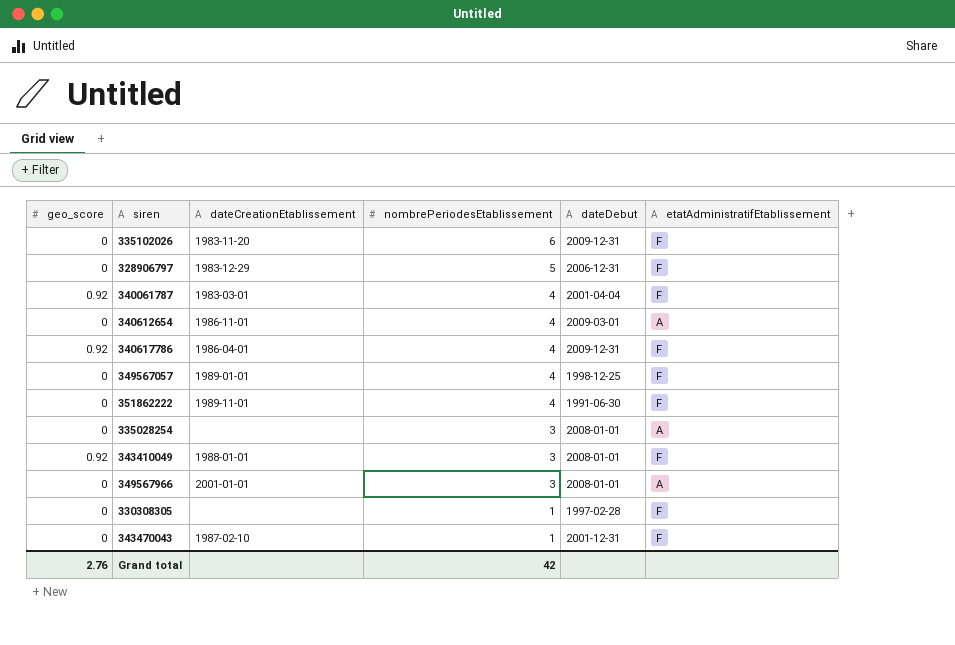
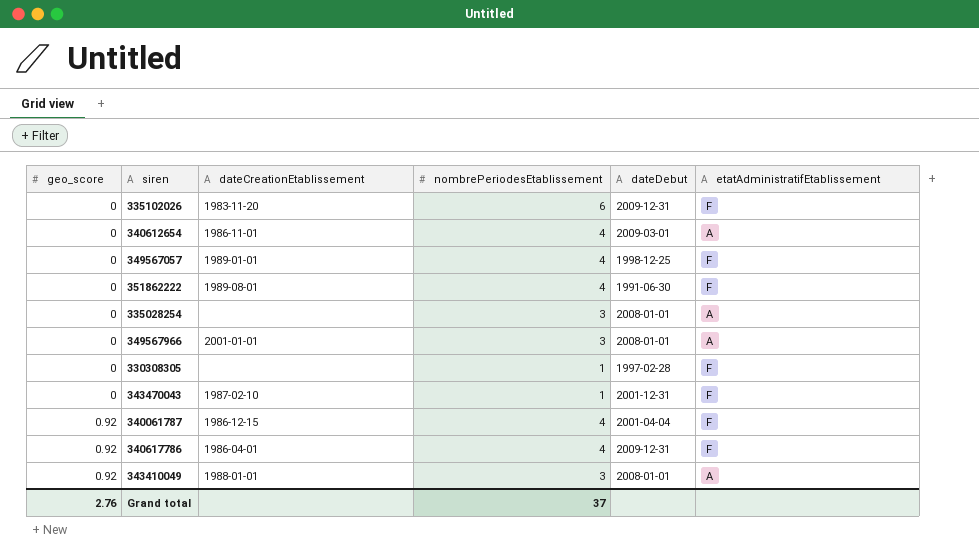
row order: nombrePeriodesEtablissement descending -> geo_score ascending
row 328906797: 0 | 1983-12-29 | 5 | 2006-12-31 | F -> none
351862222 | dateCreationEtablissement: 1989-11-01 -> 1989-08-01
340061787 | dateCreationEtablissement: 1983-03-01 -> 1986-12-15
343410049 | etatAdministratifEtablissement: F -> A
Grand total | nombrePeriodesEtablissement: 42 -> 37

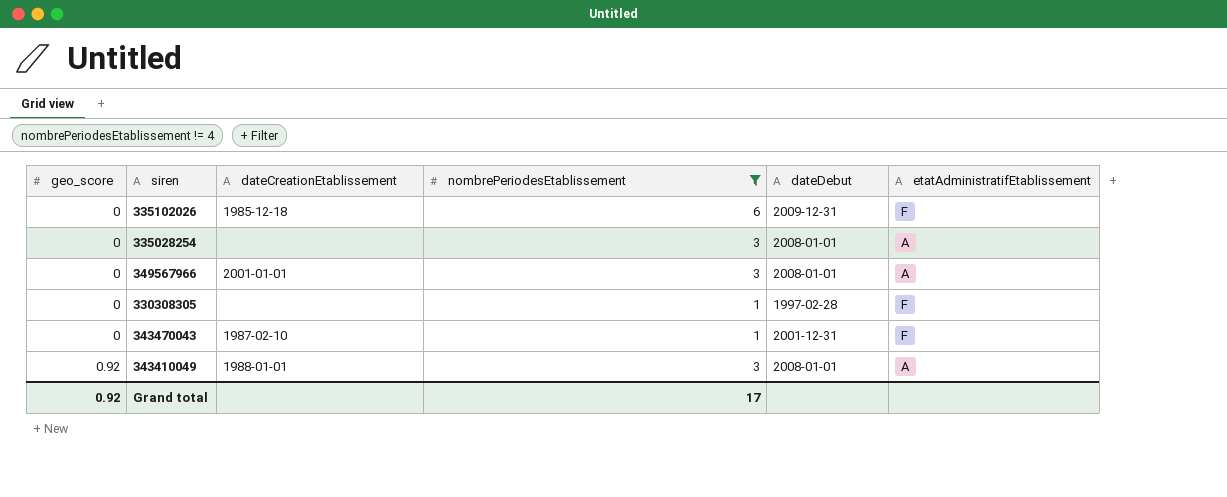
filter: none -> nombrePeriodesEtablissement != 4
335102026 | dateCreationEtablissement: 1983-11-20 -> 1985-12-18
Grand total | geo_score: 2.76 -> 0.92
Grand total | nombrePeriodesEtablissement: 37 -> 17

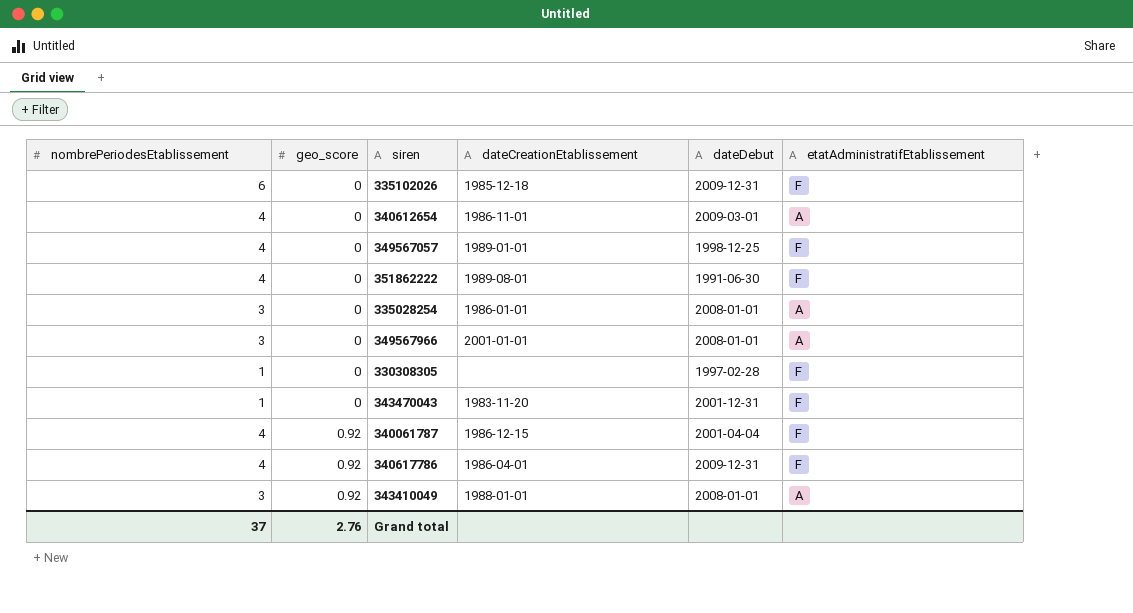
filter: nombrePeriodesEtablissement != 4 -> none
column nombrePeriodesEtablissement | position: 4 -> 1
335028254 | dateCreationEtablissement: none -> 1986-01-01
343470043 | dateCreationEtablissement: 1987-02-10 -> 1983-11-20
Grand total | nombrePeriodesEtablissement: 17 -> 37
Grand total | geo_score: 0.92 -> 2.76

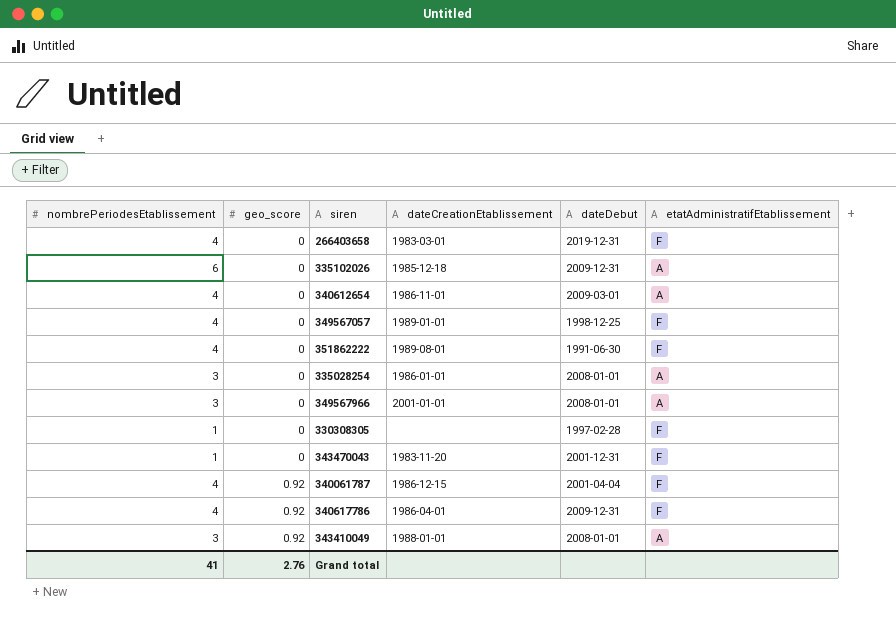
row 266403658: none -> 4 | 0 | 1983-03-01 | 2019-12-31 | F
335102026 | etatAdministratifEtablissement: F -> A
Grand total | nombrePeriodesEtablissement: 37 -> 41

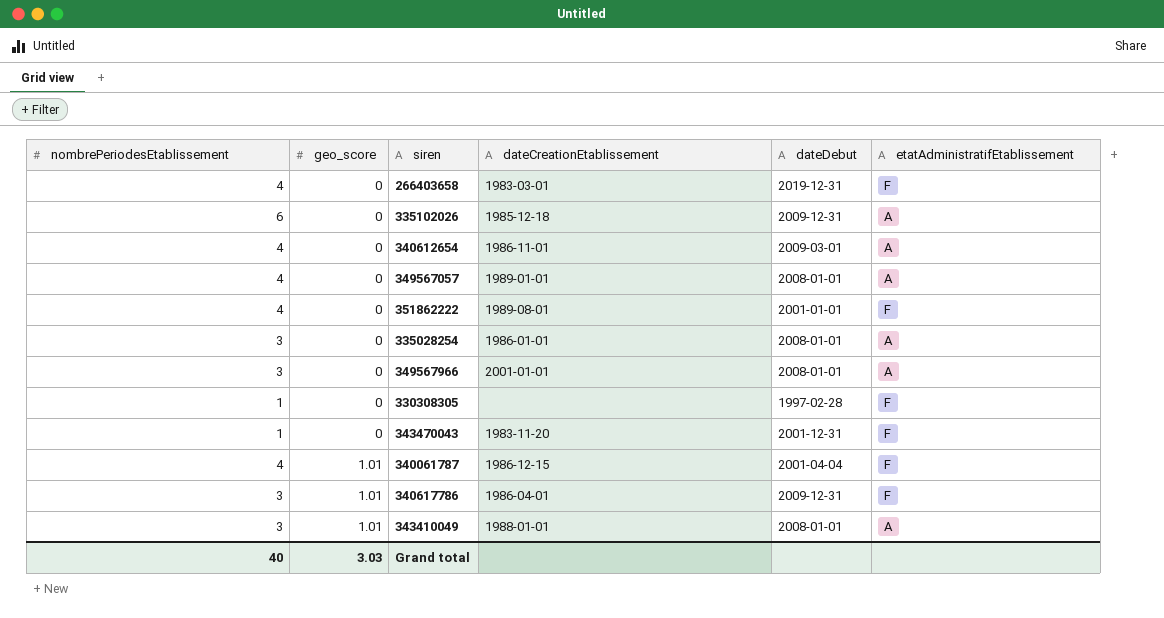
349567057 | dateDebut: 1998-12-25 -> 2008-01-01
349567057 | etatAdministratifEtablissement: F -> A
351862222 | dateDebut: 1991-06-30 -> 2001-01-01
340061787 | geo_score: 0.92 -> 1.01
340617786 | nombrePeriodesEtablissement: 4 -> 3
340617786 | geo_score: 0.92 -> 1.01
343410049 | geo_score: 0.92 -> 1.01
Grand total | nombrePeriodesEtablissement: 41 -> 40
Grand total | geo_score: 2.76 -> 3.03

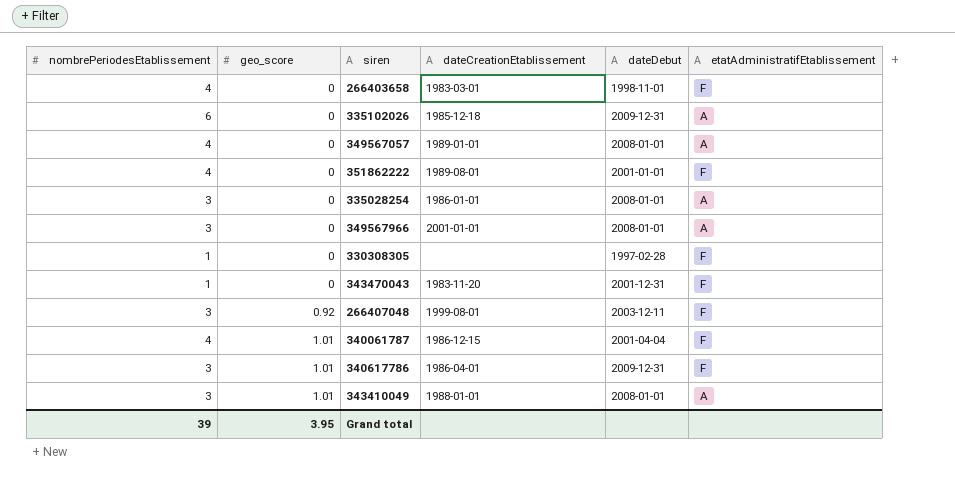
row 340612654: 4 | 0 | 1986-11-01 | 2009-03-01 | A -> none
266403658 | dateDebut: 2019-12-31 -> 1998-11-01
row 266407048: none -> 3 | 0.92 | 1999-08-01 | 2003-12-11 | F
Grand total | nombrePeriodesEtablissement: 40 -> 39
Grand total | geo_score: 3.03 -> 3.95

